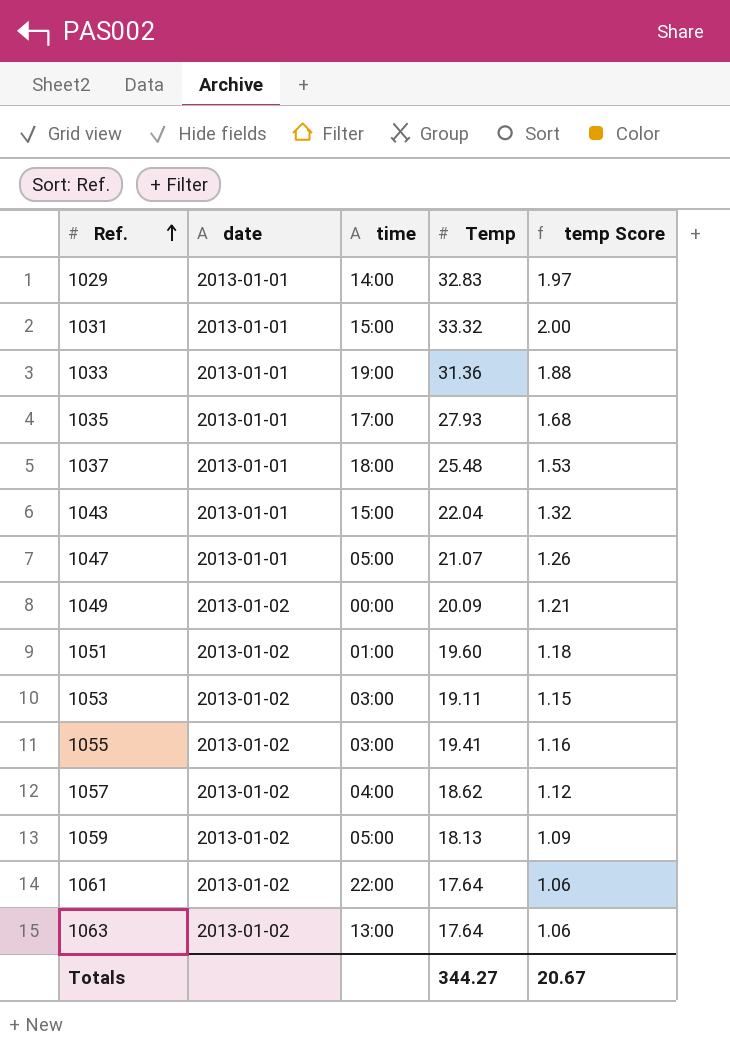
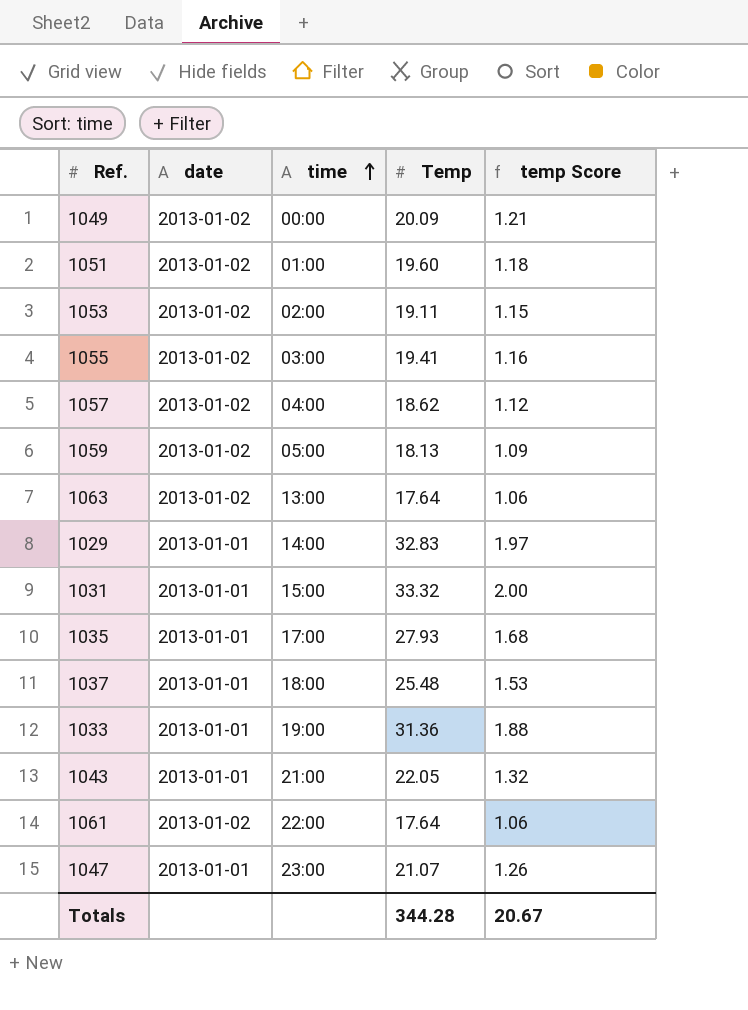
row order: Ref. ascending -> time ascending
1053 | time: 03:00 -> 02:00
1043 | time: 15:00 -> 21:00
1043 | Temp: 22.04 -> 22.05
1047 | time: 05:00 -> 23:00
Totals | Temp: 344.27 -> 344.28

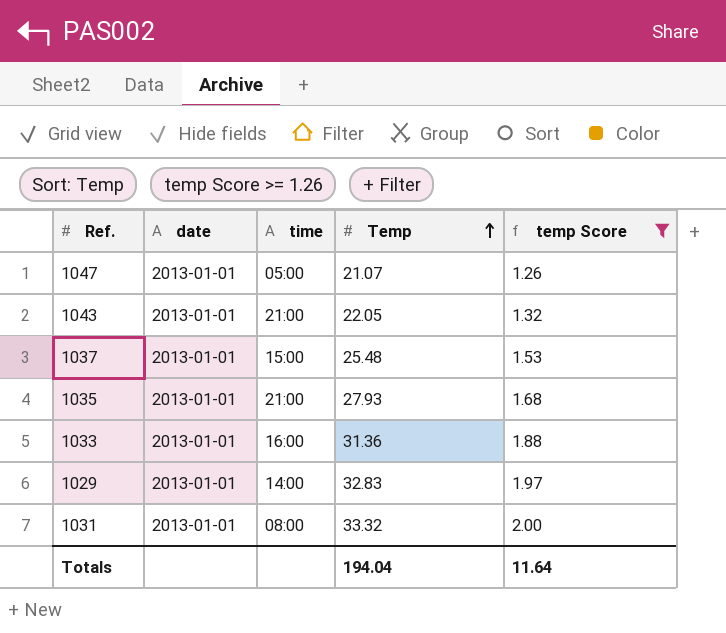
filter: none -> temp Score >= 1.26
row order: time ascending -> Temp ascending
1047 | time: 23:00 -> 05:00
1037 | time: 18:00 -> 15:00
1035 | time: 17:00 -> 21:00
1033 | time: 19:00 -> 16:00
1031 | time: 15:00 -> 08:00
Totals | Temp: 344.28 -> 194.04
Totals | temp Score: 20.67 -> 11.64

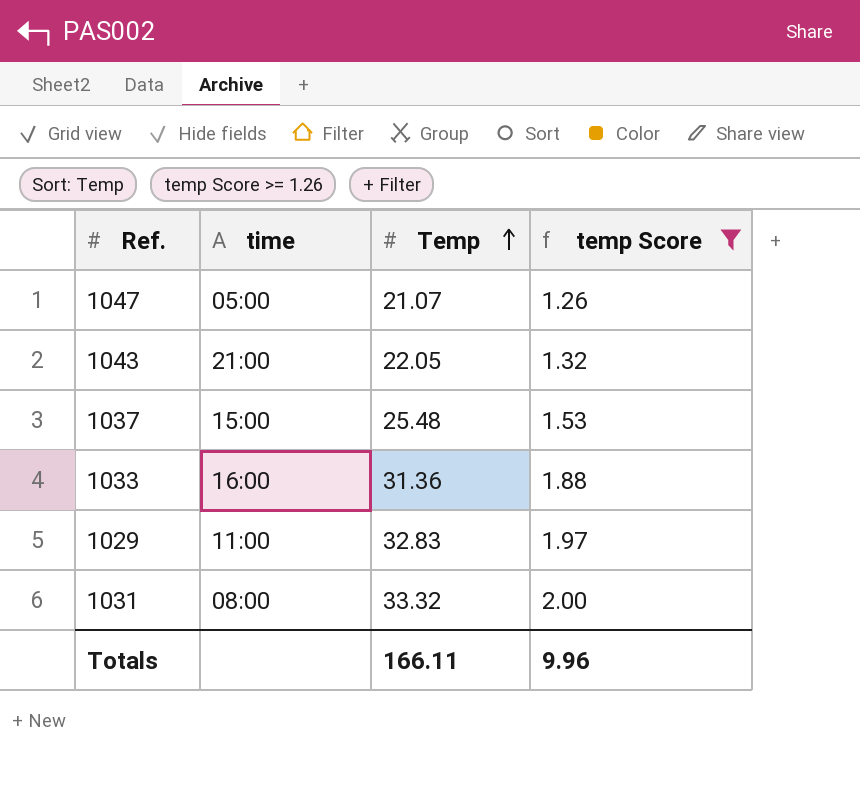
column date | position: 2 -> none
row 1035: 2013-01-01 | 21:00 | 27.93 | 1.68 -> none
1029 | time: 14:00 -> 11:00
Totals | Temp: 194.04 -> 166.11
Totals | temp Score: 11.64 -> 9.96

